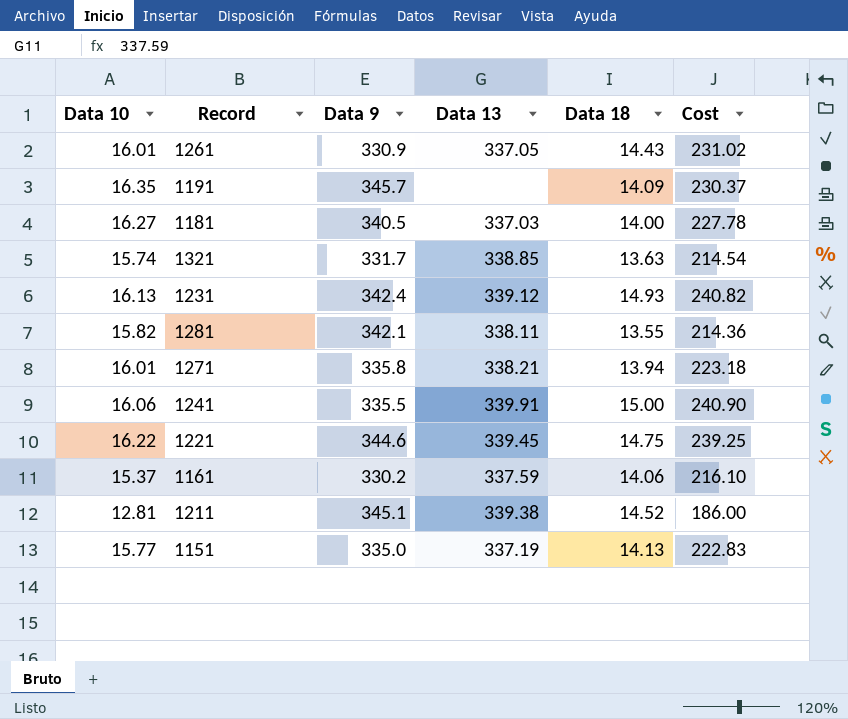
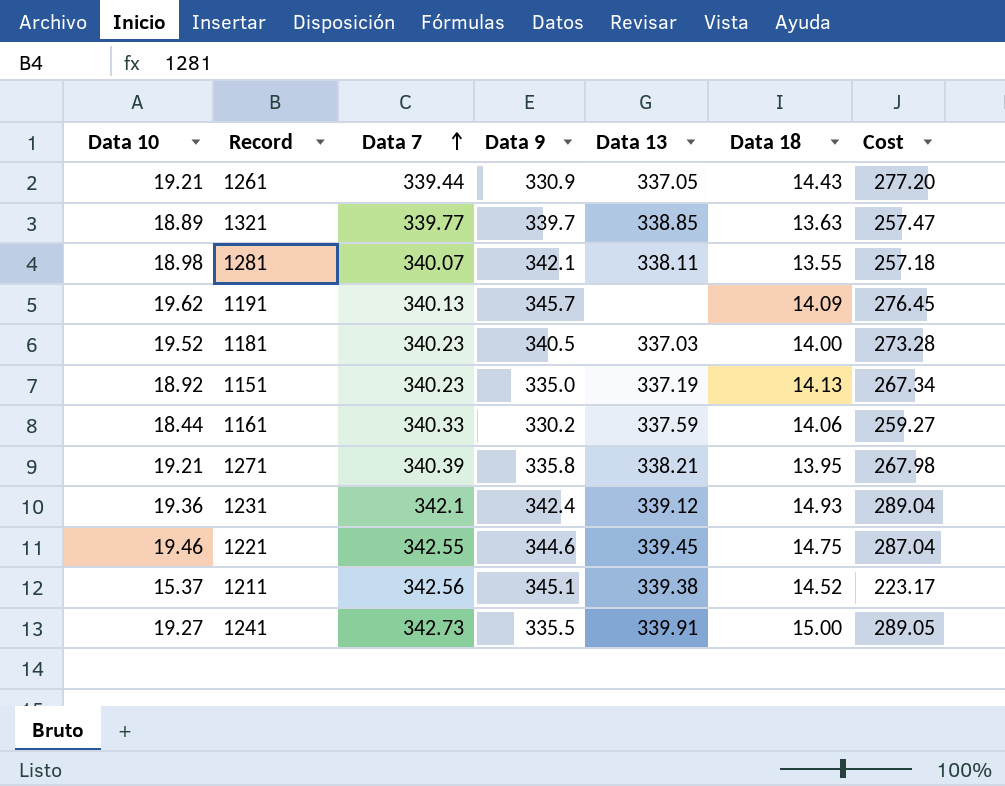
row order: none -> Data 7 ascending
column Data 7 | position: none -> 3
1261 | Data 10: 16.01 -> 19.21
1261 | Cost: 231.02 -> 277.20
1321 | Data 10: 15.74 -> 18.89
1321 | Data 9: 331.7 -> 339.7
1321 | Cost: 214.54 -> 257.47
1281 | Data 10: 15.82 -> 18.98
1281 | Cost: 214.36 -> 257.18
1191 | Data 10: 16.35 -> 19.62
1191 | Cost: 230.37 -> 276.45
1181 | Data 10: 16.27 -> 19.52
1181 | Cost: 227.78 -> 273.28
1151 | Data 10: 15.77 -> 18.92
1151 | Cost: 222.83 -> 267.34
1161 | Data 10: 15.37 -> 18.44
1161 | Cost: 216.10 -> 259.27
1271 | Data 10: 16.01 -> 19.21
1271 | Data 18: 13.94 -> 13.95
1271 | Cost: 223.18 -> 267.98
1231 | Data 10: 16.13 -> 19.36
1231 | Cost: 240.82 -> 289.04
1221 | Data 10: 16.22 -> 19.46
1221 | Cost: 239.25 -> 287.04
1211 | Data 10: 12.81 -> 15.37
1211 | Cost: 186.00 -> 223.17
1241 | Data 10: 16.06 -> 19.27
1241 | Cost: 240.90 -> 289.05

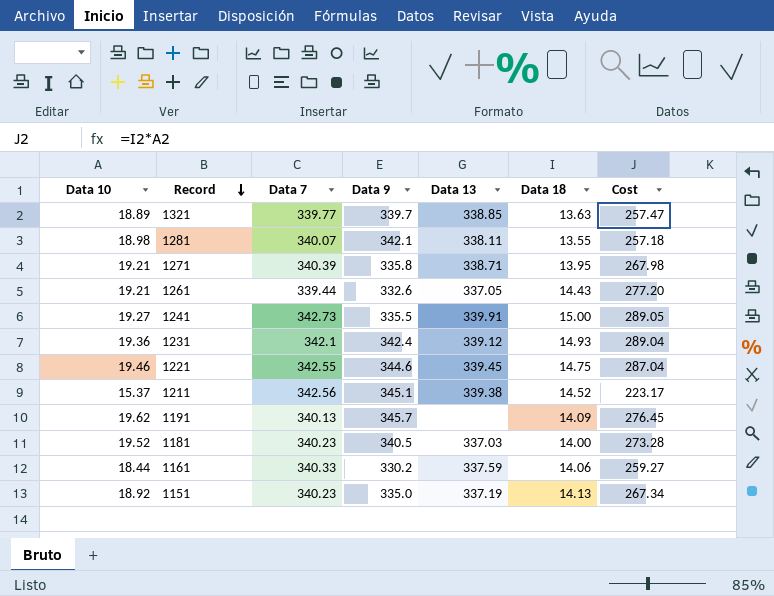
row order: Data 7 ascending -> Record descending
1271 | Data 13: 338.21 -> 338.71
1261 | Data 9: 330.9 -> 332.6

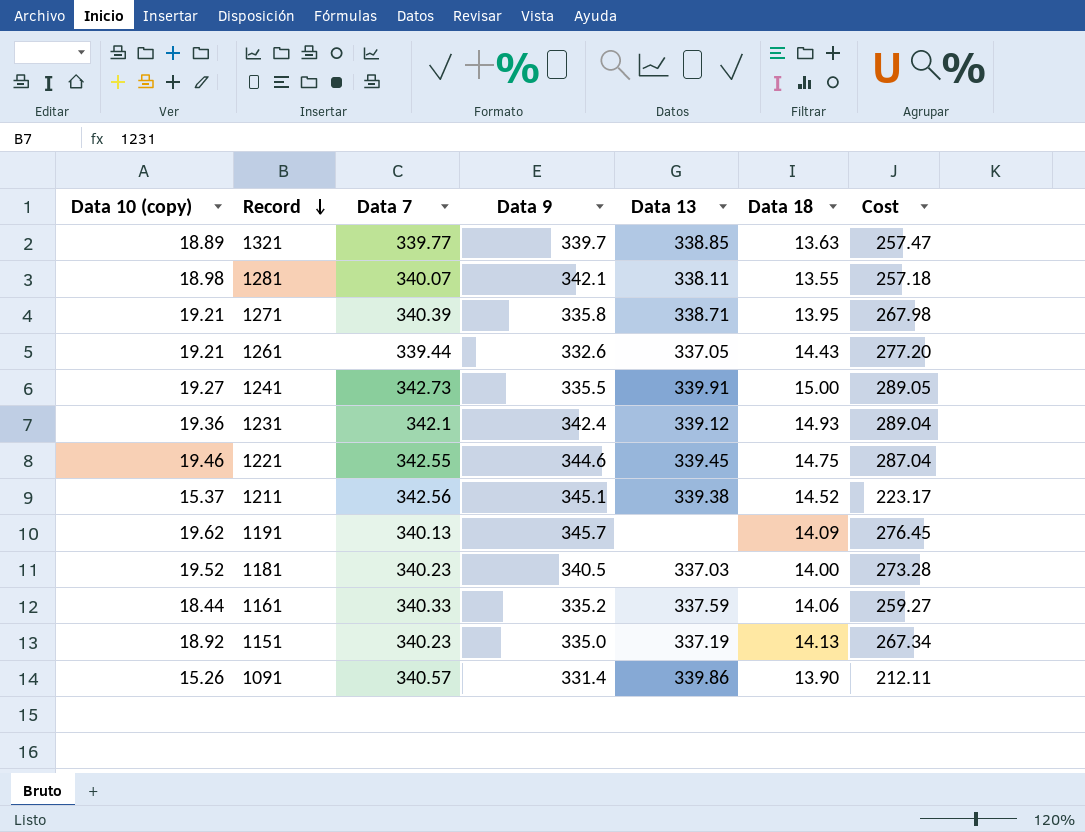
column name: Data 10 -> Data 10 (copy)
1161 | Data 9: 330.2 -> 335.2
row 1091: none -> 15.26 | 340.57 | 331.4 | 339.86 | 13.90 | 212.11

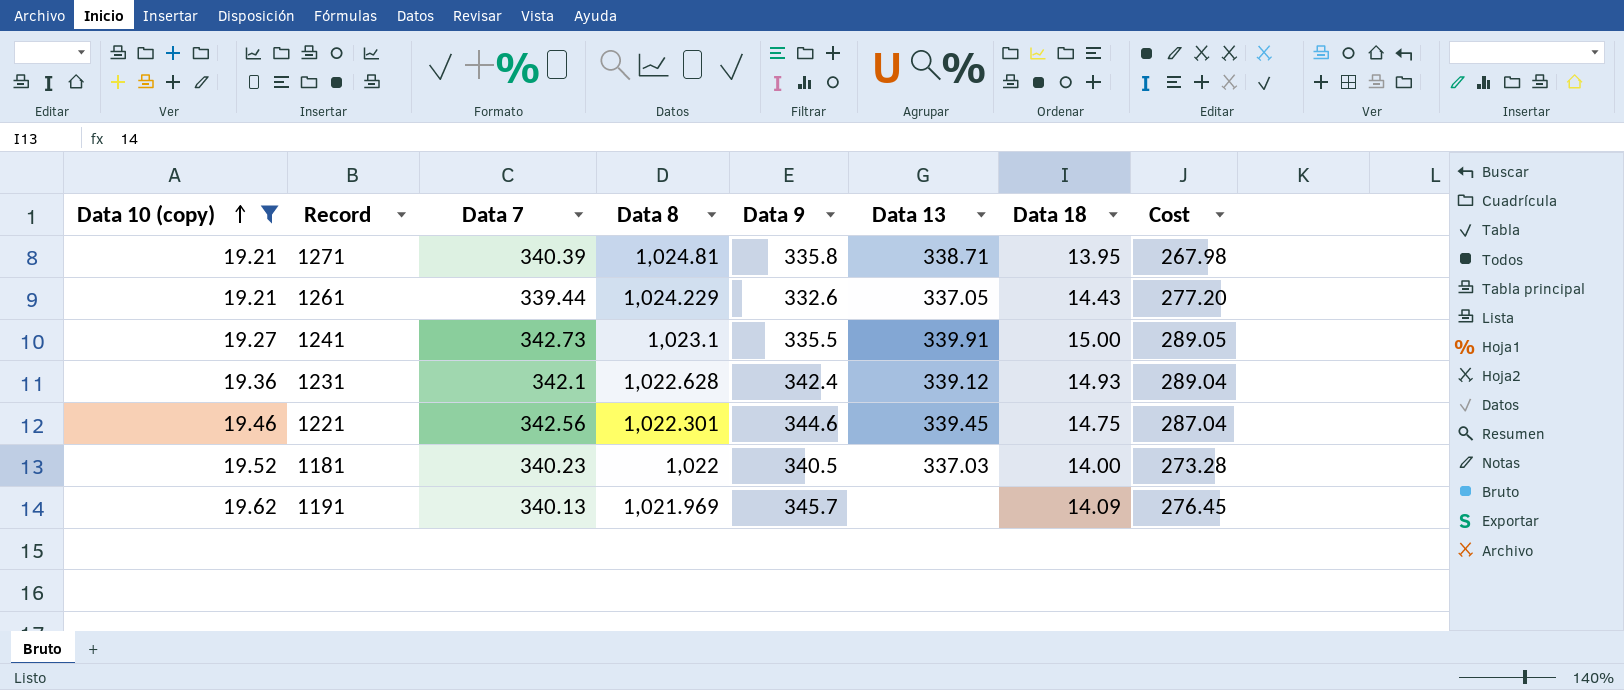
filter: none -> Data 10 (copy) >= 19.21
row order: Record descending -> Data 10 (copy) ascending
column Data 8 | position: none -> 4
1221 | Data 7: 342.55 -> 342.56

